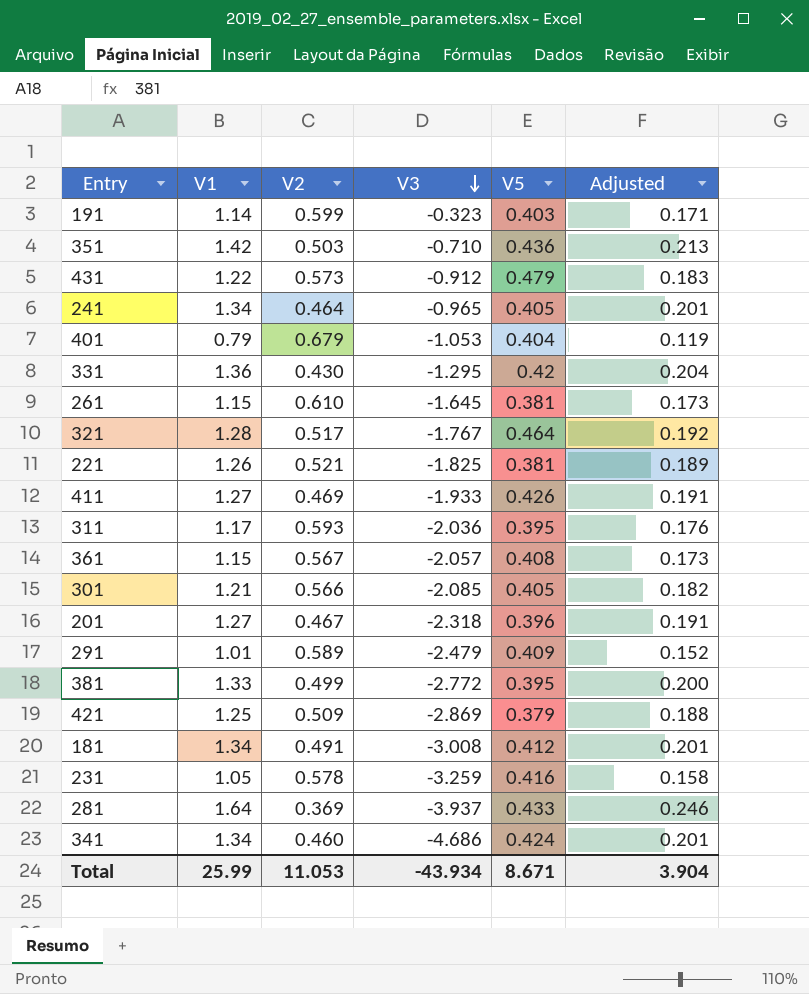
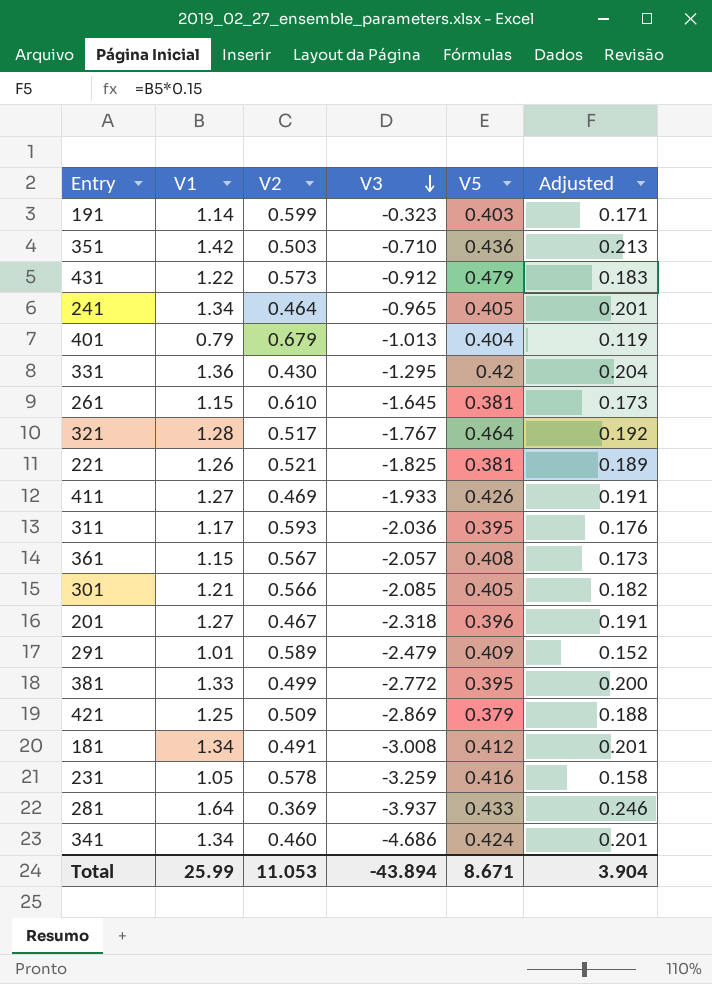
401 | V3: -1.053 -> -1.013
Total | V3: -43.934 -> -43.894

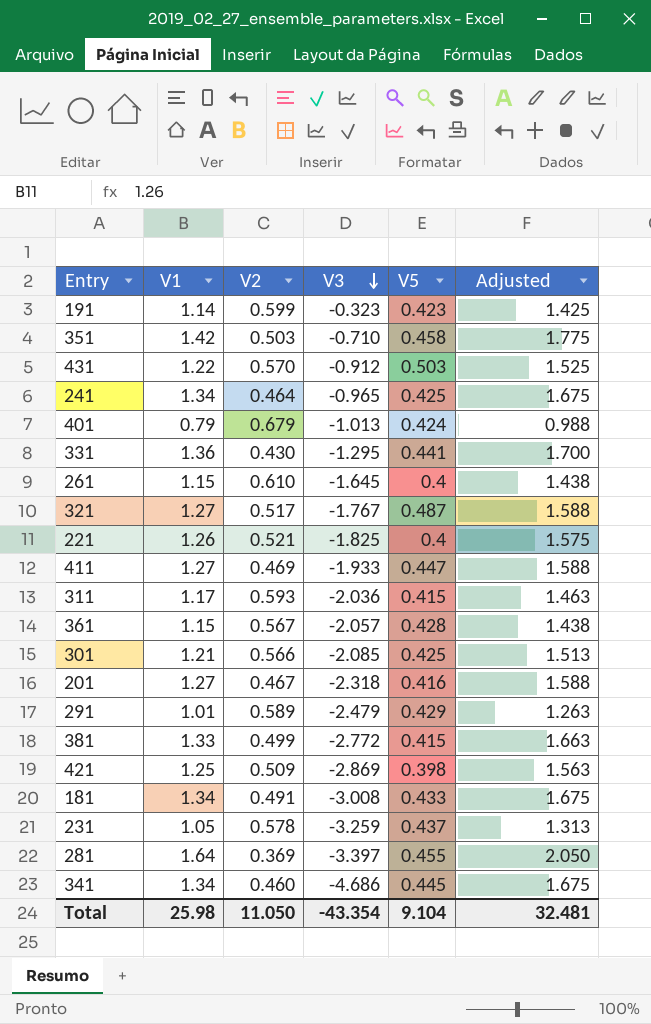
column Adjusted | formula: [V1] * 0.15 -> [V1] * 1.25
191 | V5: 0.403 -> 0.423
351 | V5: 0.436 -> 0.458
431 | V2: 0.573 -> 0.570
431 | V5: 0.479 -> 0.503
241 | V5: 0.405 -> 0.425
401 | V5: 0.404 -> 0.424
331 | V5: 0.42 -> 0.441
261 | V5: 0.381 -> 0.4
321 | V1: 1.28 -> 1.27
321 | V5: 0.464 -> 0.487
221 | V5: 0.381 -> 0.4
411 | V5: 0.426 -> 0.447
311 | V5: 0.395 -> 0.415
361 | V5: 0.408 -> 0.428
301 | V5: 0.405 -> 0.425
201 | V5: 0.396 -> 0.416
291 | V5: 0.409 -> 0.429
381 | V5: 0.395 -> 0.415
421 | V5: 0.379 -> 0.398
181 | V5: 0.412 -> 0.433
231 | V5: 0.416 -> 0.437
281 | V3: -3.937 -> -3.397
281 | V5: 0.433 -> 0.455
341 | V5: 0.424 -> 0.445
Total | V1: 25.99 -> 25.98
Total | V2: 11.053 -> 11.050
Total | V3: -43.894 -> -43.354
Total | V5: 8.671 -> 9.104
Total | Adjusted: 3.904 -> 32.481

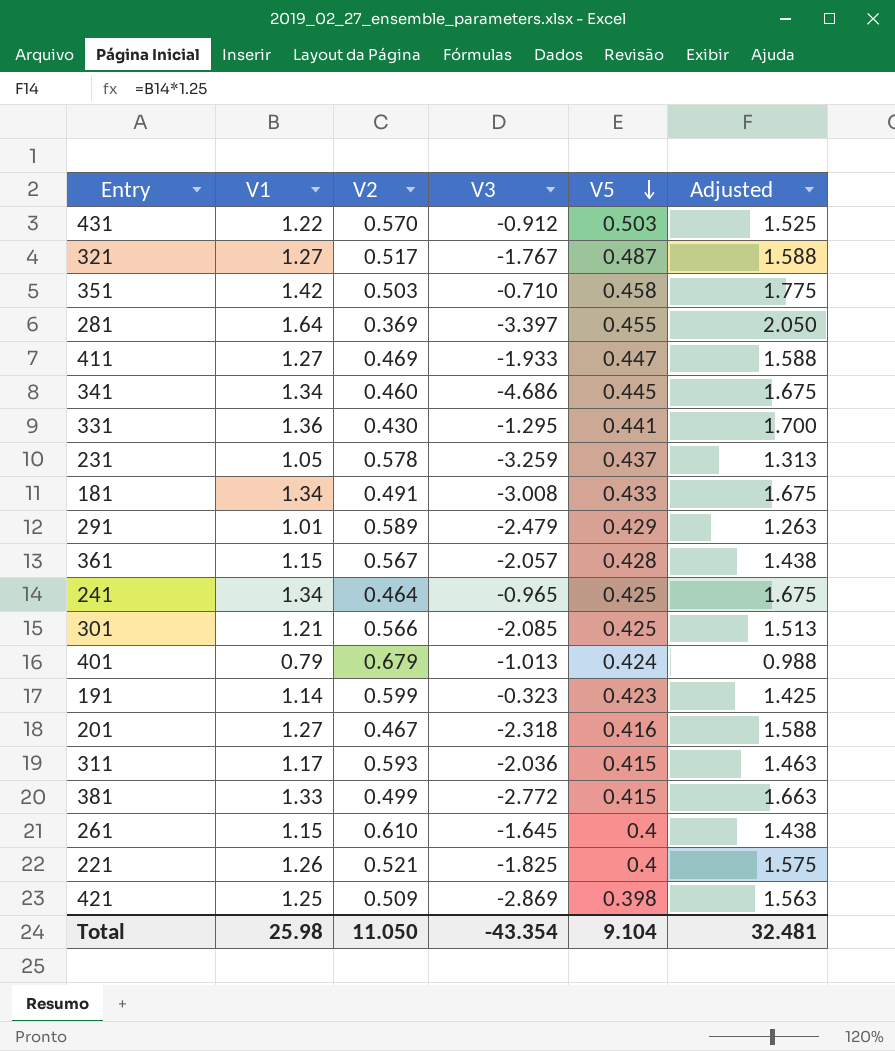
row order: V3 descending -> V5 descending

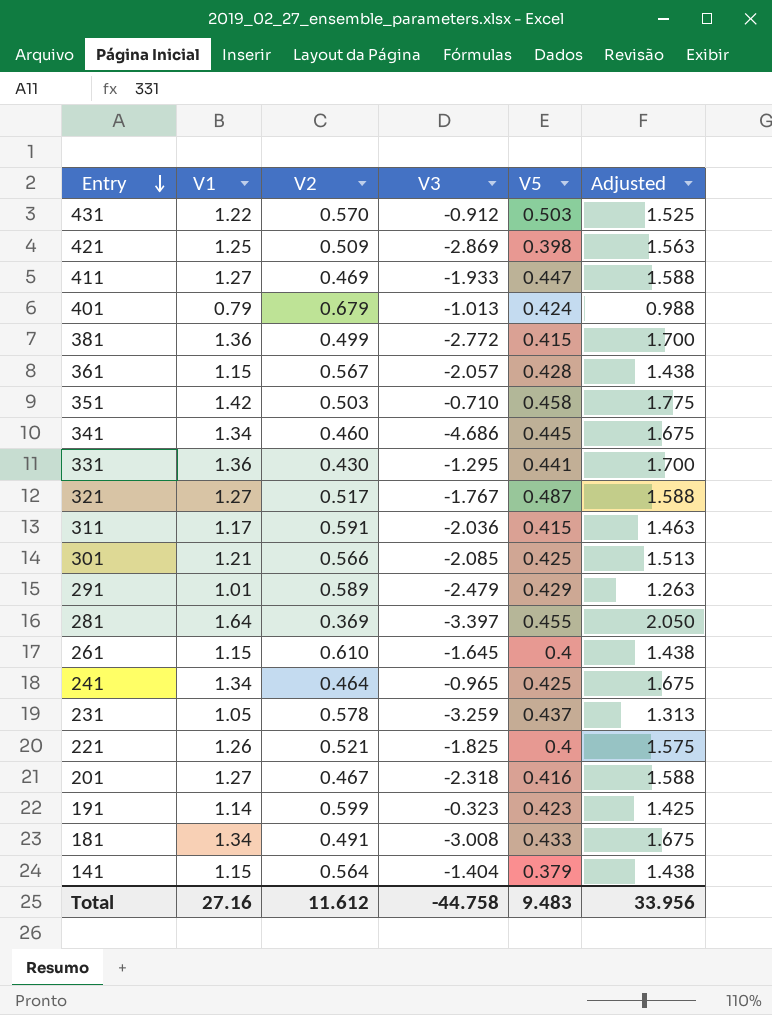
row order: V5 descending -> Entry descending
381 | V1: 1.33 -> 1.36
381 | Adjusted: 1.663 -> 1.700
311 | V2: 0.593 -> 0.591
row 141: none -> 1.15 | 0.564 | -1.404 | 0.379 | 1.438
Total | V1: 25.98 -> 27.16
Total | V2: 11.050 -> 11.612
Total | V3: -43.354 -> -44.758
Total | V5: 9.104 -> 9.483
Total | Adjusted: 32.481 -> 33.956

